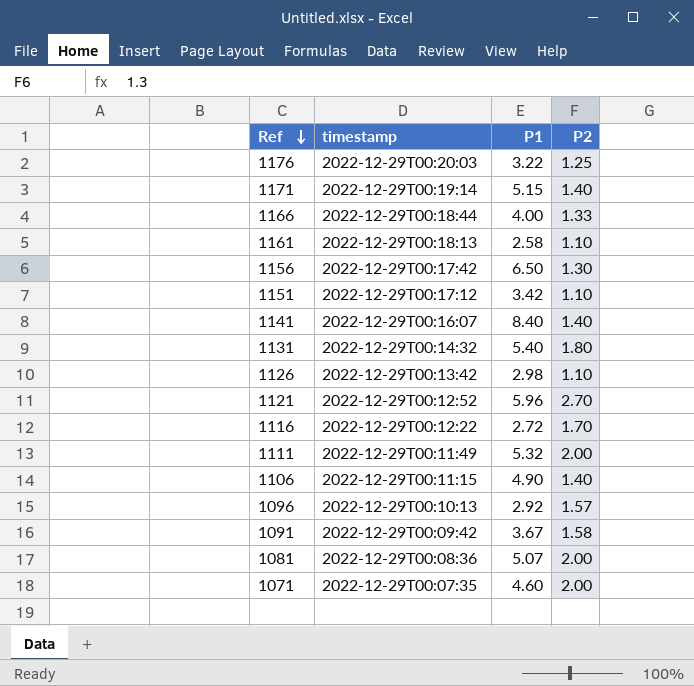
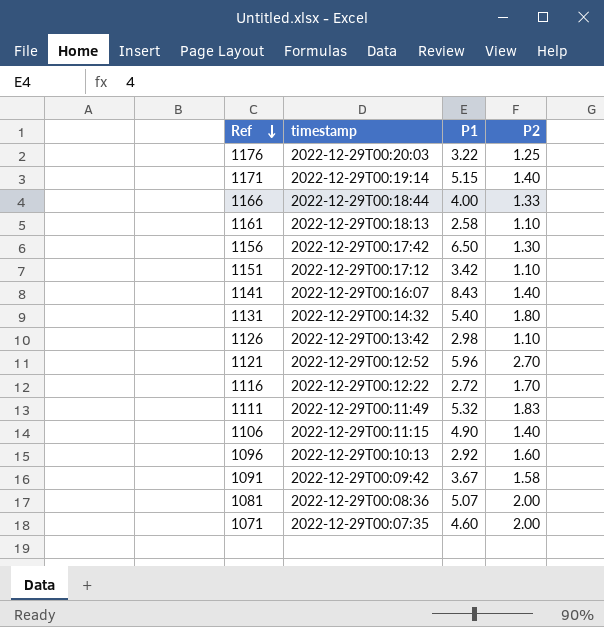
1141 | P1: 8.40 -> 8.43
1111 | P2: 2.00 -> 1.83
1096 | P2: 1.57 -> 1.60

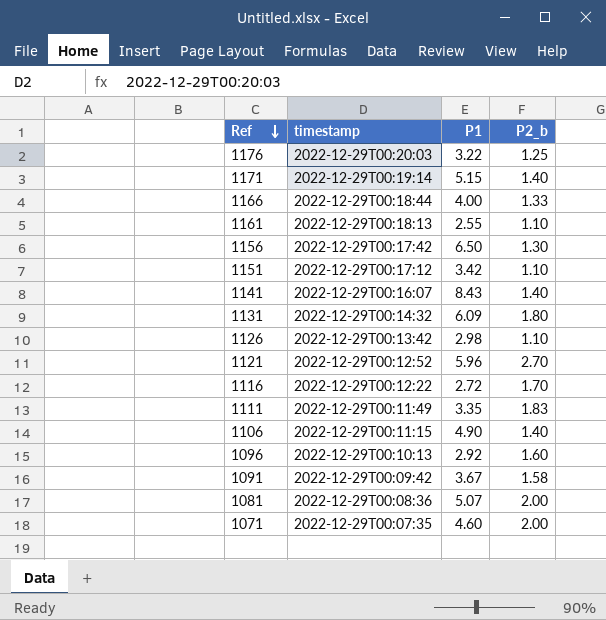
column name: P2 -> P2_b
1161 | P1: 2.58 -> 2.55
1131 | P1: 5.40 -> 6.09
1111 | P1: 5.32 -> 3.35

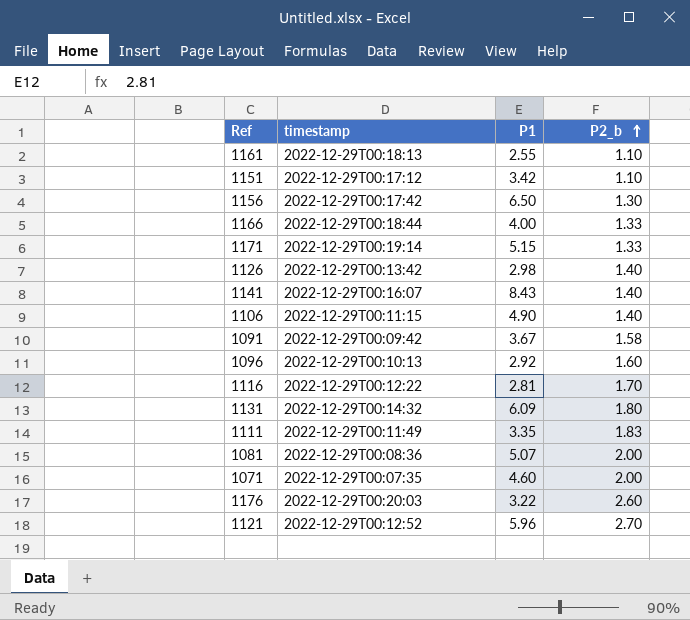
row order: Ref descending -> P2_b ascending
1171 | P2_b: 1.40 -> 1.33
1126 | P2_b: 1.10 -> 1.40
1116 | P1: 2.72 -> 2.81
1176 | P2_b: 1.25 -> 2.60

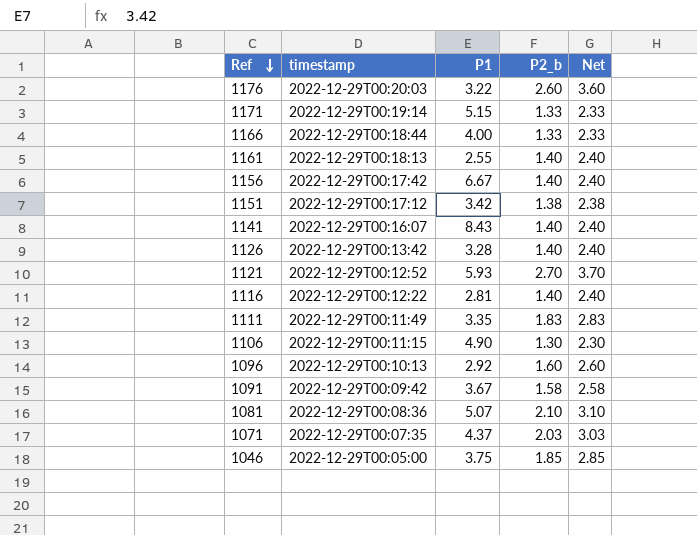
row order: P2_b ascending -> Ref descending
column Net | formula: none -> [P2_b] + 1
row 1131: 2022-12-29T00:14:32 | 6.09 | 1.80 -> none
1161 | P2_b: 1.10 -> 1.40
1156 | P1: 6.50 -> 6.67
1156 | P2_b: 1.30 -> 1.40
1151 | P2_b: 1.10 -> 1.38
1126 | P1: 2.98 -> 3.28
1121 | P1: 5.96 -> 5.93
1116 | P2_b: 1.70 -> 1.40
1106 | P2_b: 1.40 -> 1.30
1081 | P2_b: 2.00 -> 2.10
1071 | P1: 4.60 -> 4.37
1071 | P2_b: 2.00 -> 2.03
row 1046: none -> 2022-12-29T00:05:00 | 3.75 | 1.85 | 2.85

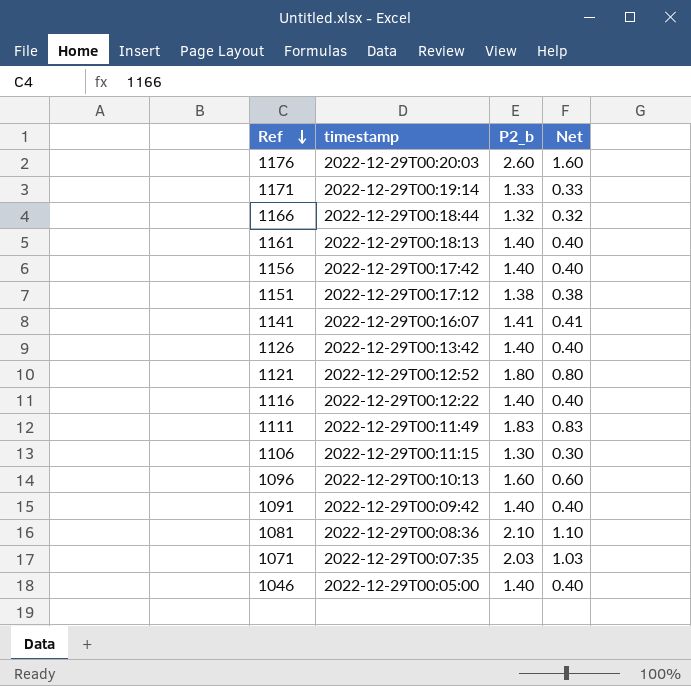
column P1 | position: 3 -> none
column Net | formula: [P2_b] + 1 -> [P2_b] - 1
1166 | P2_b: 1.33 -> 1.32
1141 | P2_b: 1.40 -> 1.41
1121 | P2_b: 2.70 -> 1.80
1091 | P2_b: 1.58 -> 1.40
1046 | P2_b: 1.85 -> 1.40

